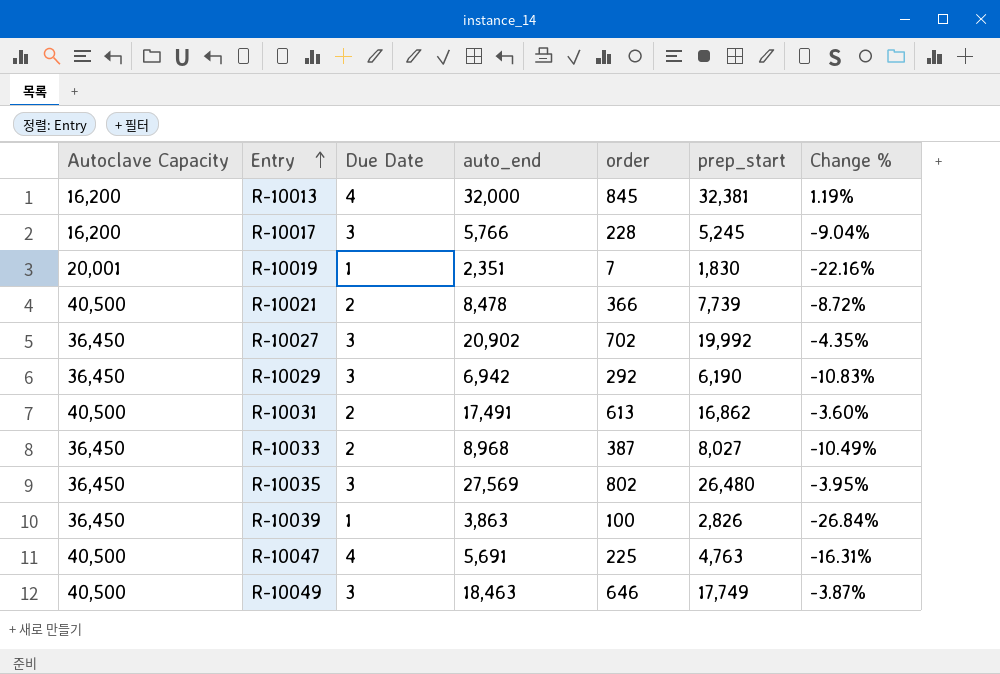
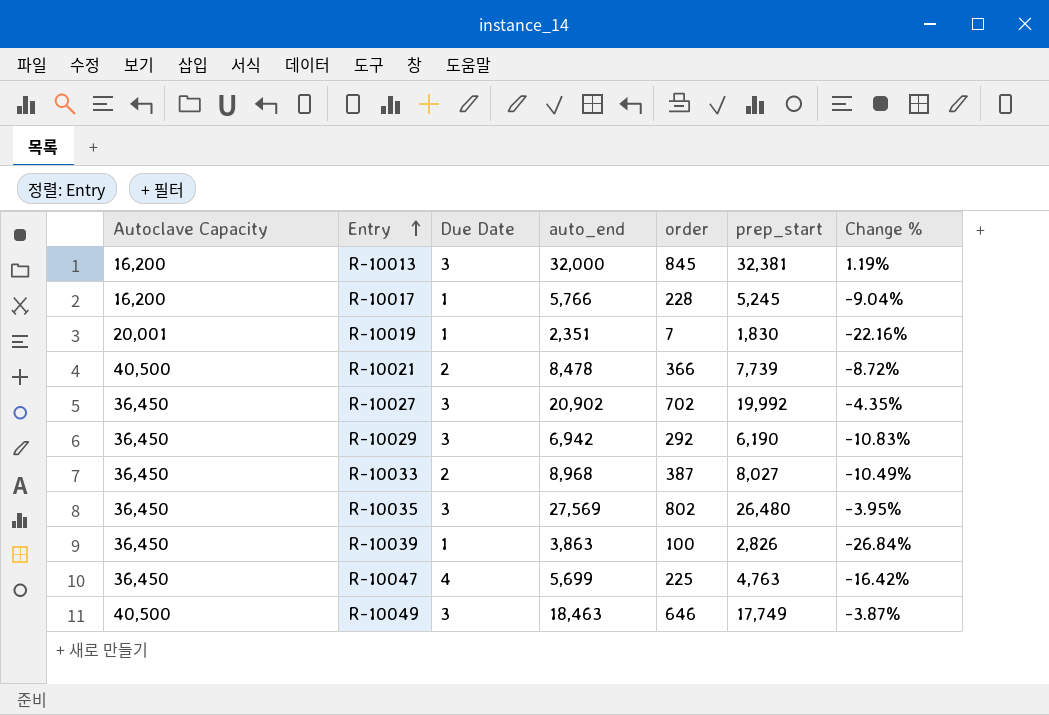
row R-10031: 40,500 | 2 | 17,491 | 613 | 16,862 | -3.60% -> none
R-10013 | Due Date: 4 -> 3
R-10017 | Due Date: 3 -> 1
R-10047 | Autoclave Capacity: 40,500 -> 36,450
R-10047 | auto_end: 5,691 -> 5,699
R-10047 | Change %: -16.31% -> -16.42%

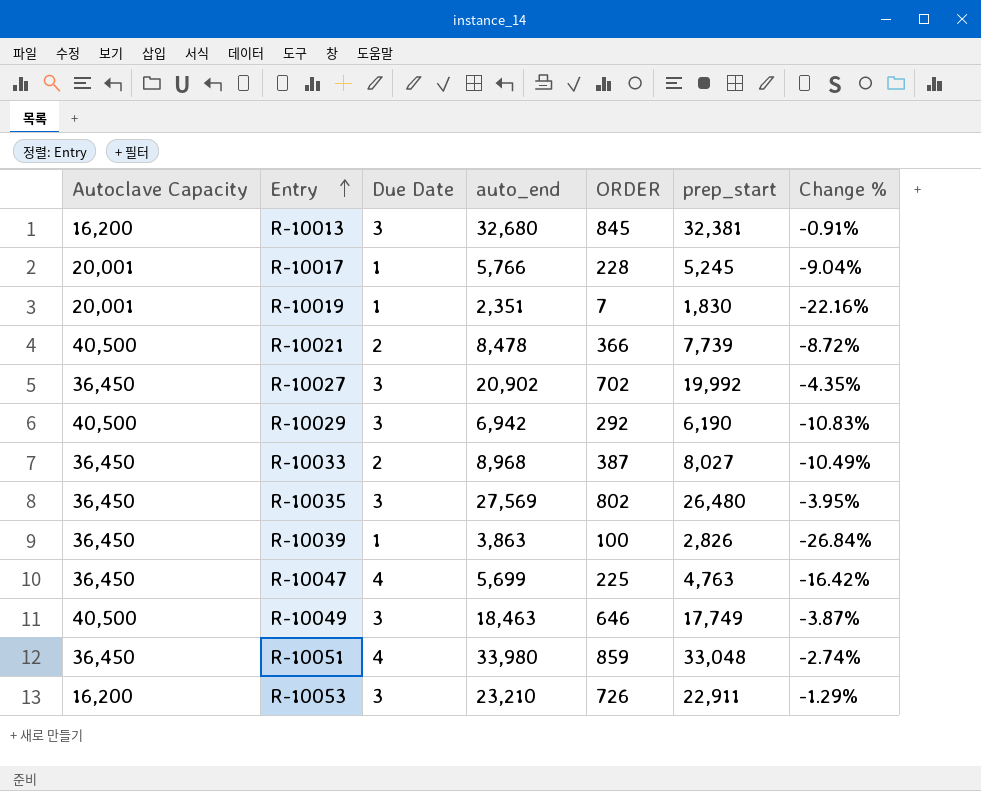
column name: order -> ORDER
R-10013 | auto_end: 32,000 -> 32,680
R-10013 | Change %: 1.19% -> -0.91%
R-10017 | Autoclave Capacity: 16,200 -> 20,001
R-10029 | Autoclave Capacity: 36,450 -> 40,500
row R-10051: none -> 36,450 | 4 | 33,980 | 859 | 33,048 | -2.74%
row R-10053: none -> 16,200 | 3 | 23,210 | 726 | 22,911 | -1.29%

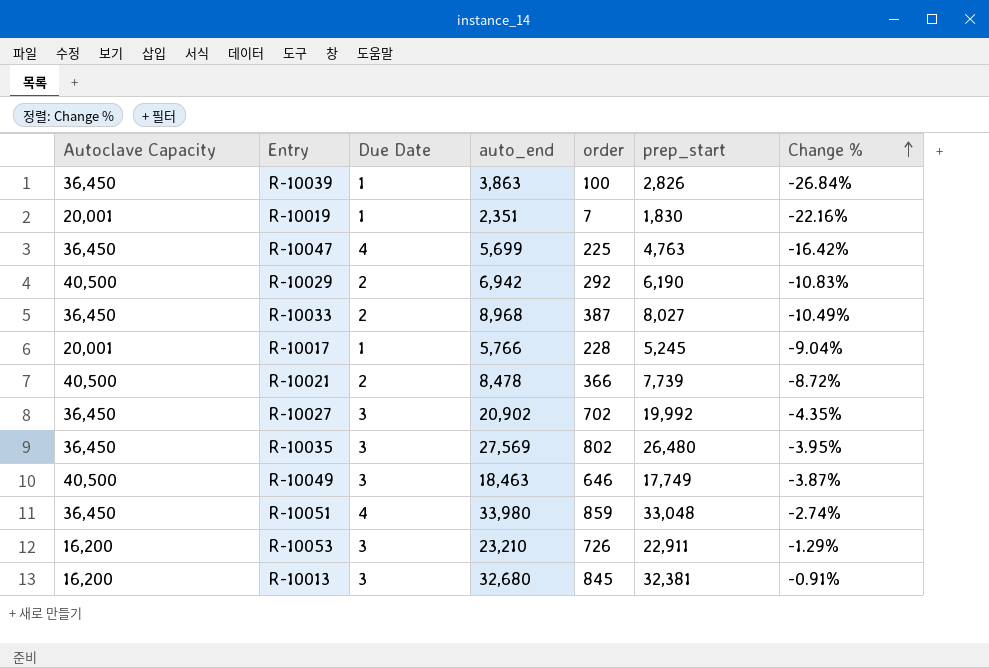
row order: Entry ascending -> Change % ascending
column name: ORDER -> order
R-10029 | Due Date: 3 -> 2

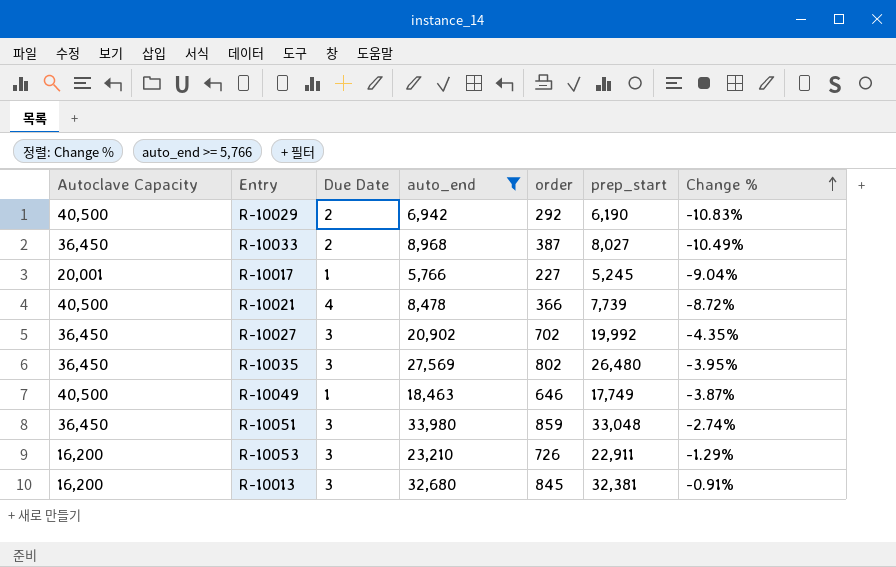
filter: none -> auto_end >= 5,766
R-10017 | order: 228 -> 227
R-10021 | Due Date: 2 -> 4
R-10049 | Due Date: 3 -> 1
R-10051 | Due Date: 4 -> 3

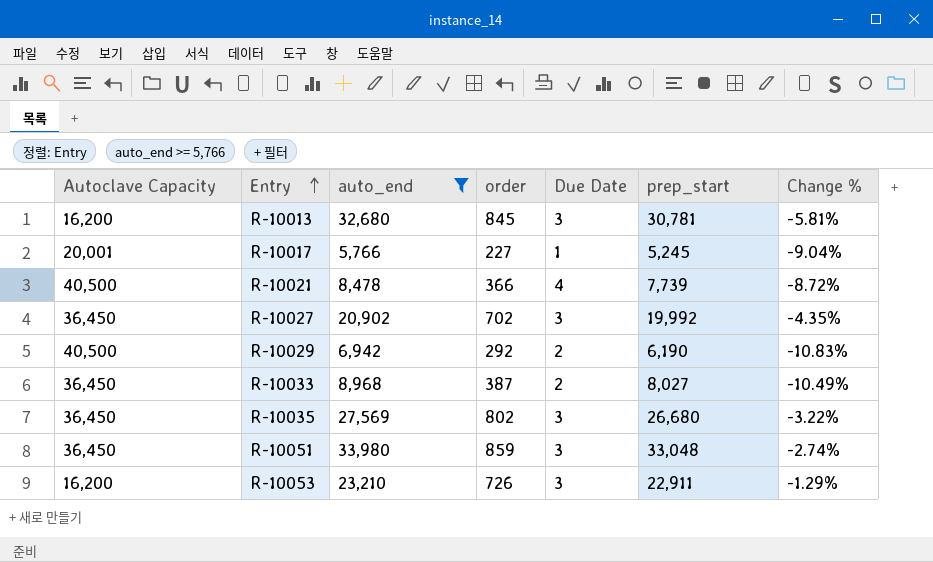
row order: Change % ascending -> Entry ascending
column Due Date | position: 3 -> 5
row R-10049: 40,500 | 1 | 18,463 | 646 | 17,749 | -3.87% -> none
R-10013 | prep_start: 32,381 -> 30,781
R-10013 | Change %: -0.91% -> -5.81%
R-10035 | prep_start: 26,480 -> 26,680
R-10035 | Change %: -3.95% -> -3.22%

